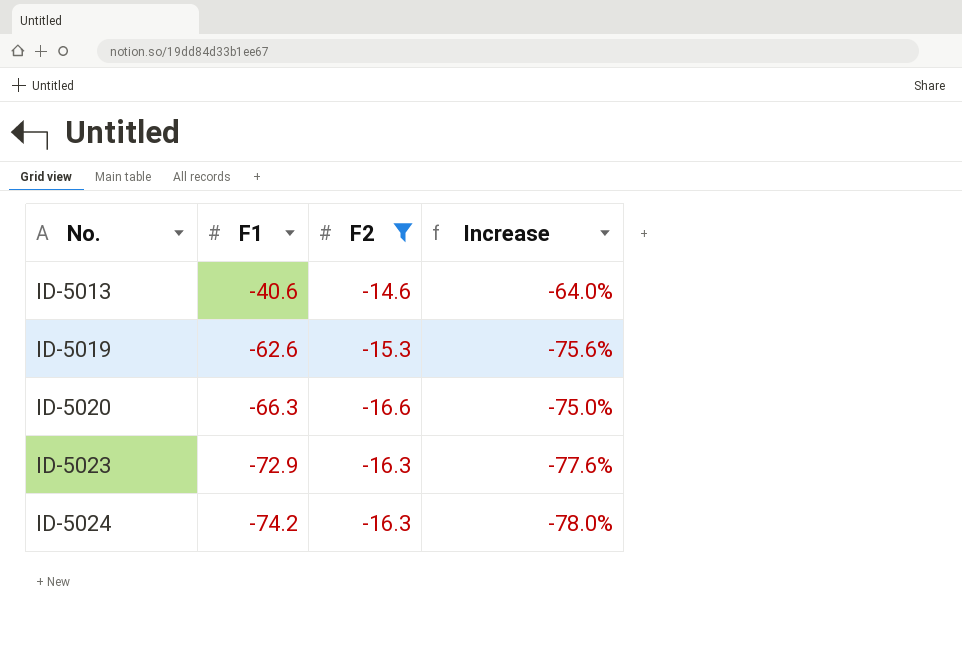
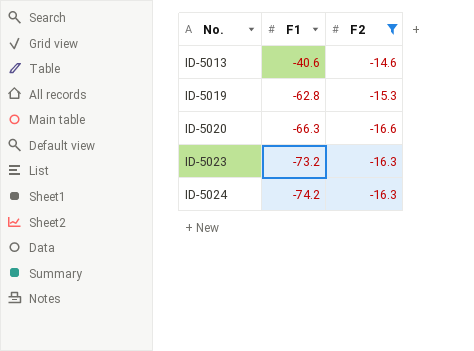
column Increase | formula: ([F2] - [F1]) / [F1] -> none
ID-5019 | F1: -62.6 -> -62.8
ID-5023 | F1: -72.9 -> -73.2

